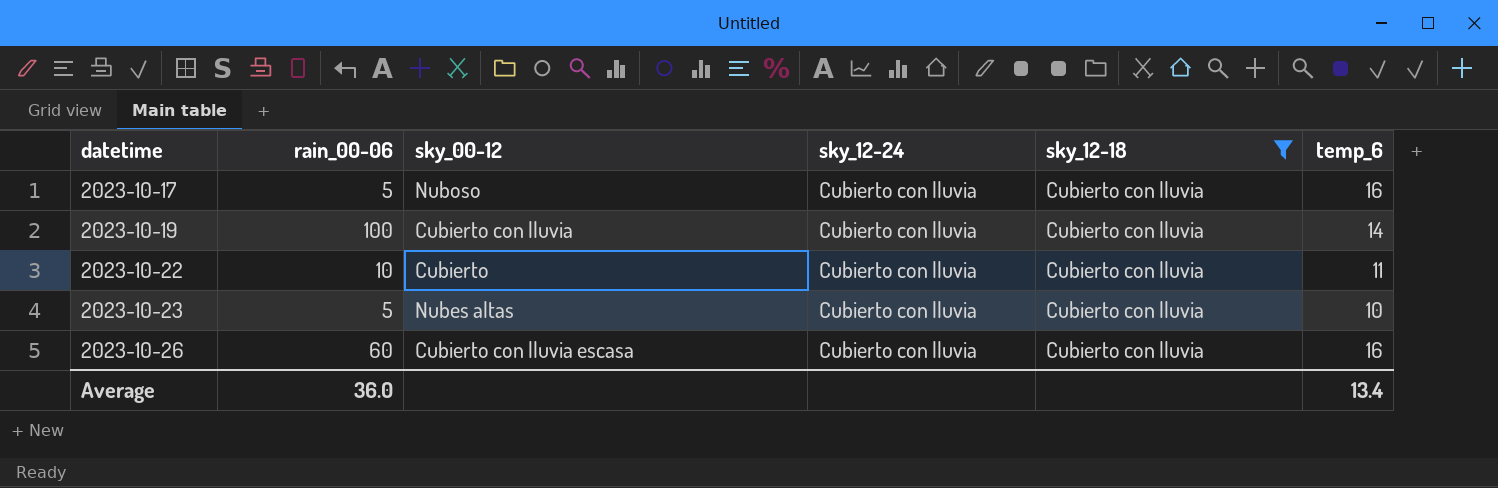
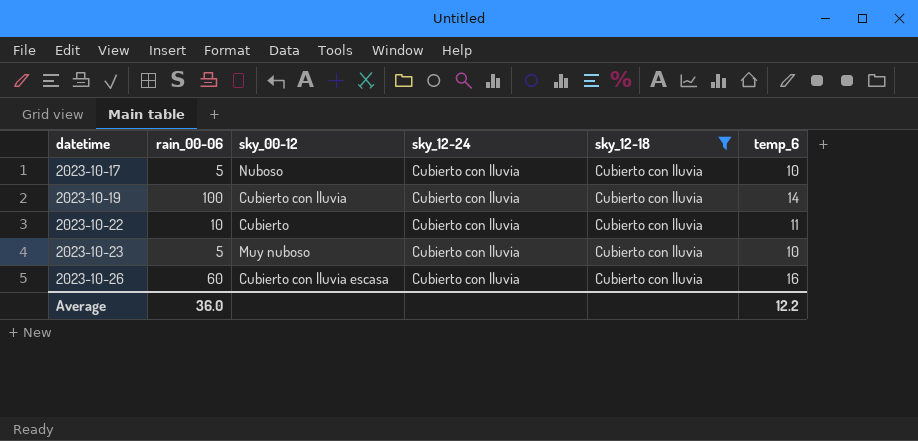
2023-10-17 | temp_6: 16 -> 10
2023-10-23 | sky_00-12: Nubes altas -> Muy nuboso
Average | temp_6: 13.4 -> 12.2

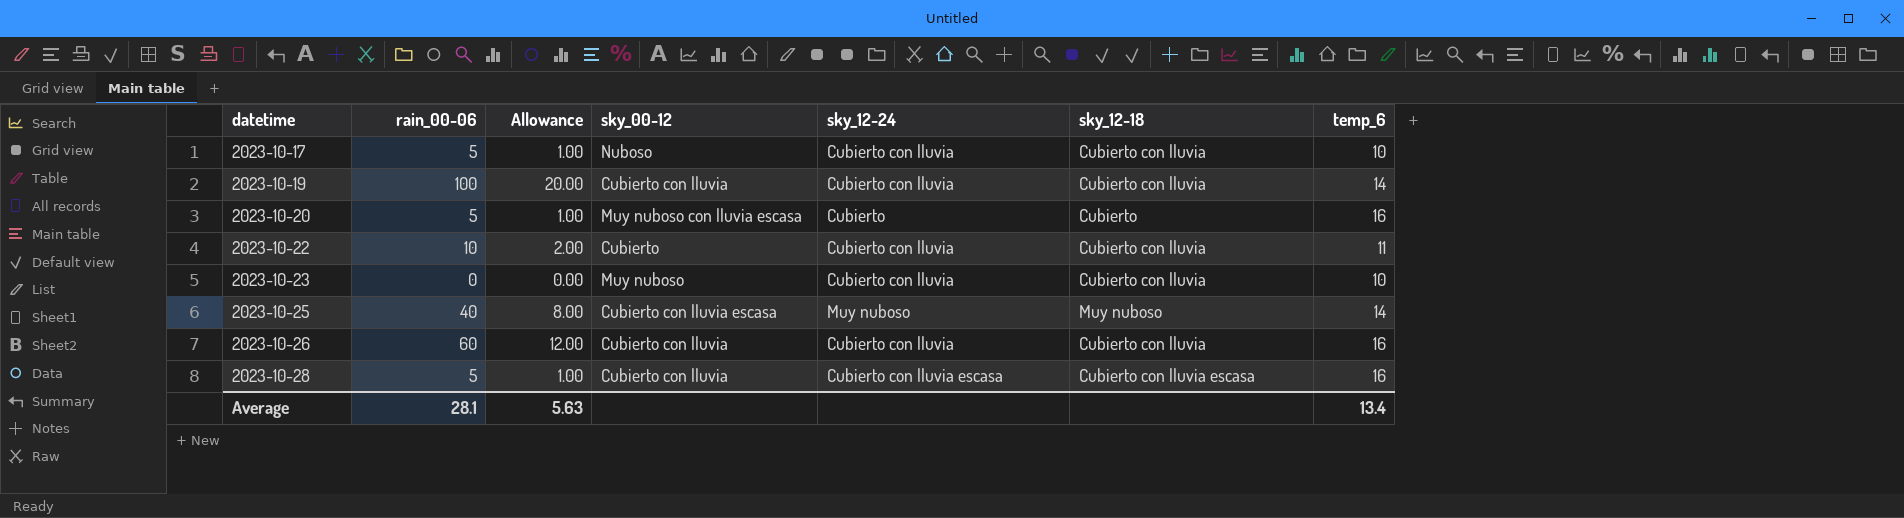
filter: sky_12-18 = Cubierto con lluvia -> none
column Allowance | formula: none -> [rain_00-06] * 0.2
2023-10-23 | rain_00-06: 5 -> 0
2023-10-26 | sky_00-12: Cubierto con lluvia escasa -> Cubierto con lluvia
Average | rain_00-06: 36.0 -> 28.1
Average | temp_6: 12.2 -> 13.4

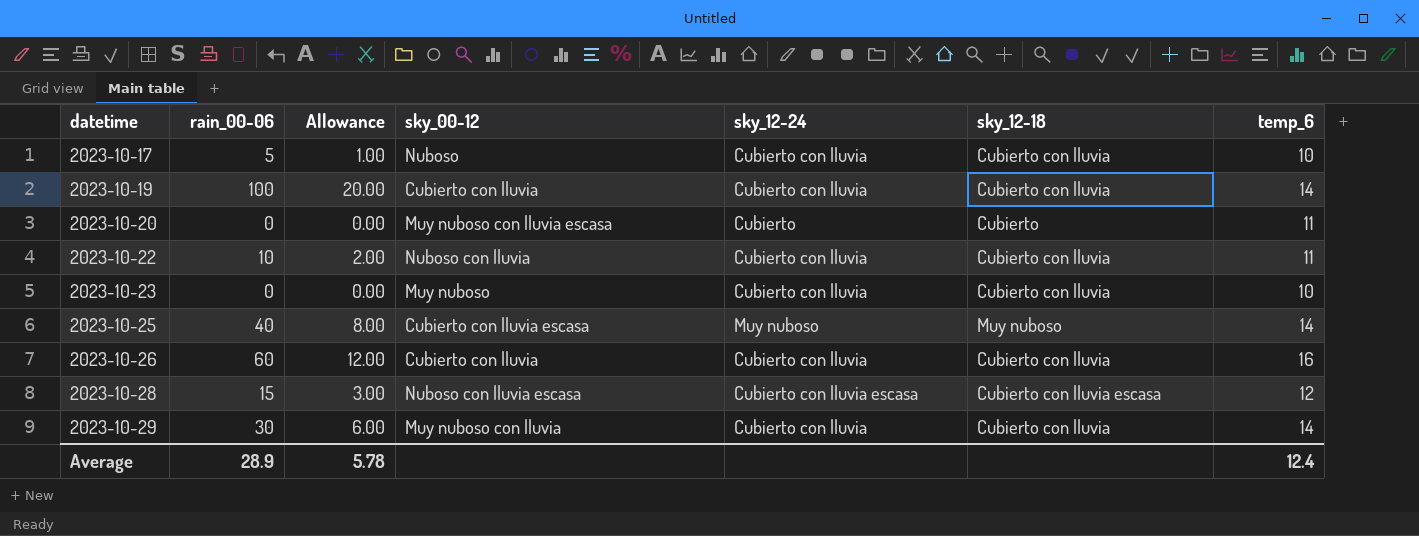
2023-10-20 | rain_00-06: 5 -> 0
2023-10-20 | Allowance: 1.00 -> 0.00
2023-10-20 | temp_6: 16 -> 11
2023-10-22 | sky_00-12: Cubierto -> Nuboso con lluvia
2023-10-28 | rain_00-06: 5 -> 15
2023-10-28 | Allowance: 1.00 -> 3.00
2023-10-28 | sky_00-12: Cubierto con lluvia -> Nuboso con lluvia escasa
2023-10-28 | temp_6: 16 -> 12
row 2023-10-29: none -> 30 | 6.00 | Muy nuboso con lluvia | Cubierto con lluvia | Cubierto con lluvia | 14
Average | rain_00-06: 28.1 -> 28.9
Average | Allowance: 5.63 -> 5.78
Average | temp_6: 13.4 -> 12.4

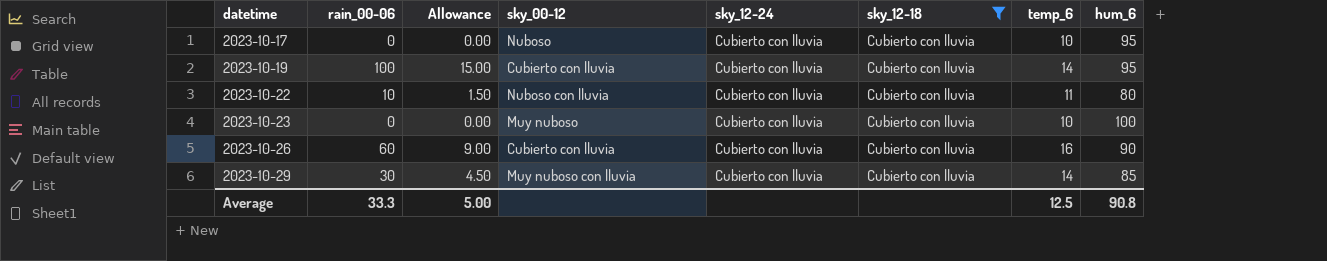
filter: none -> sky_12-18 = Cubierto con lluvia
column Allowance | formula: [rain_00-06] * 0.2 -> [rain_00-06] * 0.15
column hum_6 | position: none -> 8
2023-10-17 | rain_00-06: 5 -> 0
Average | rain_00-06: 28.9 -> 33.3
Average | Allowance: 5.78 -> 5.00
Average | temp_6: 12.4 -> 12.5

